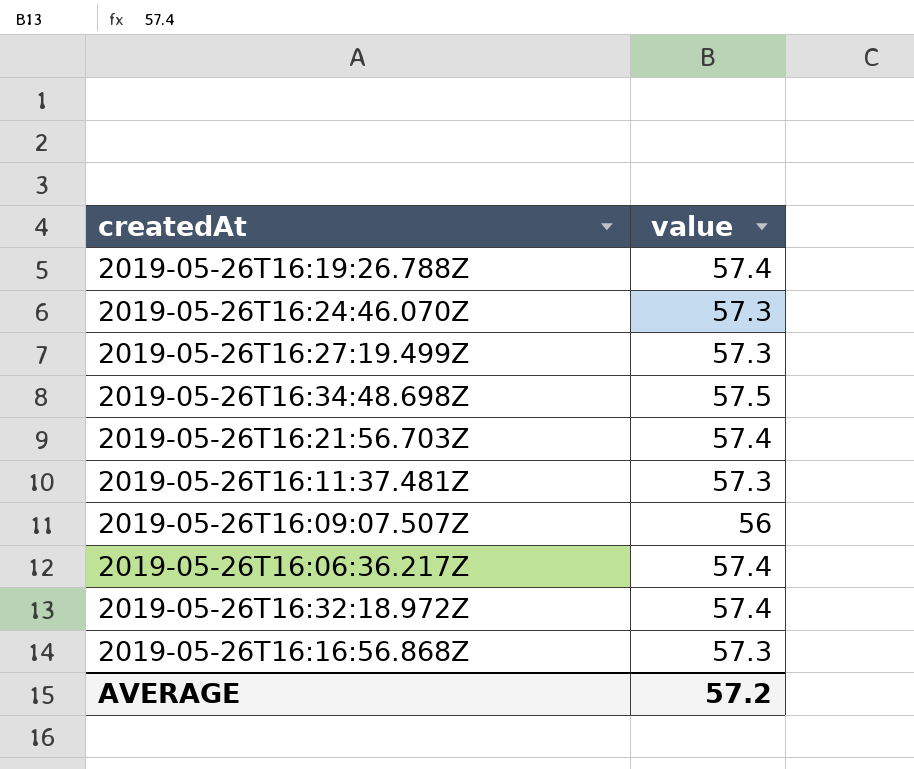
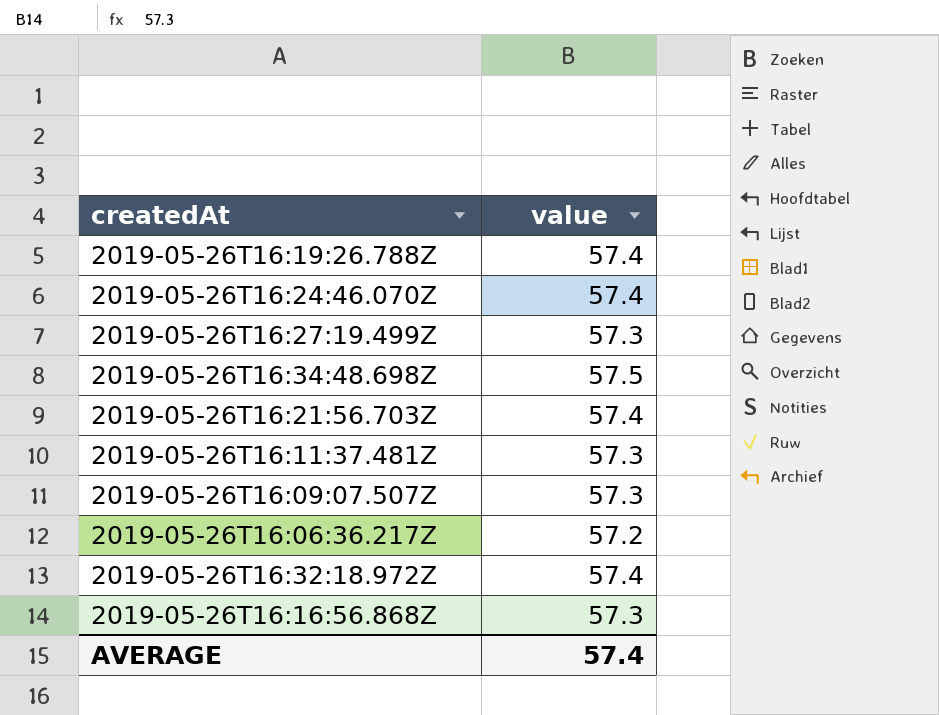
2019-05-26T16:24:46.070Z | value: 57.3 -> 57.4
2019-05-26T16:09:07.507Z | value: 56 -> 57.3
2019-05-26T16:06:36.217Z | value: 57.4 -> 57.2
AVERAGE | value: 57.2 -> 57.4

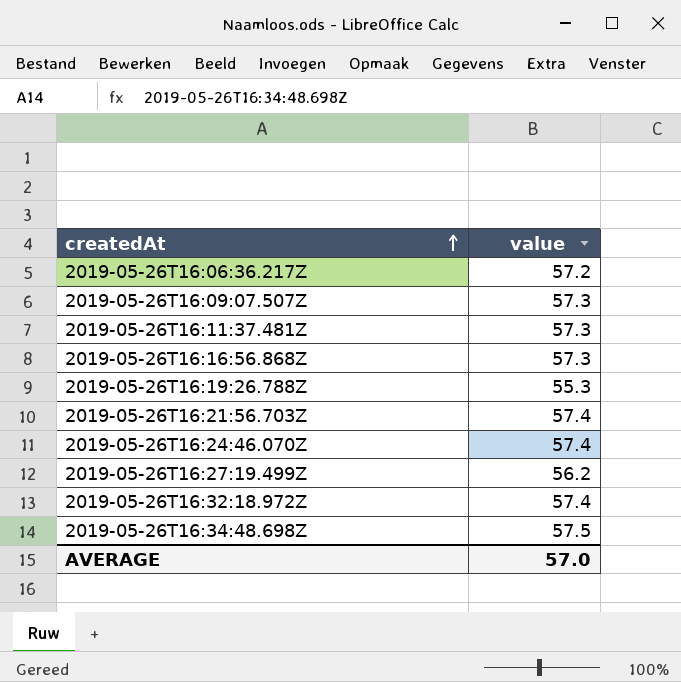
row order: none -> createdAt ascending
2019-05-26T16:19:26.788Z | value: 57.4 -> 55.3
2019-05-26T16:27:19.499Z | value: 57.3 -> 56.2
AVERAGE | value: 57.4 -> 57.0

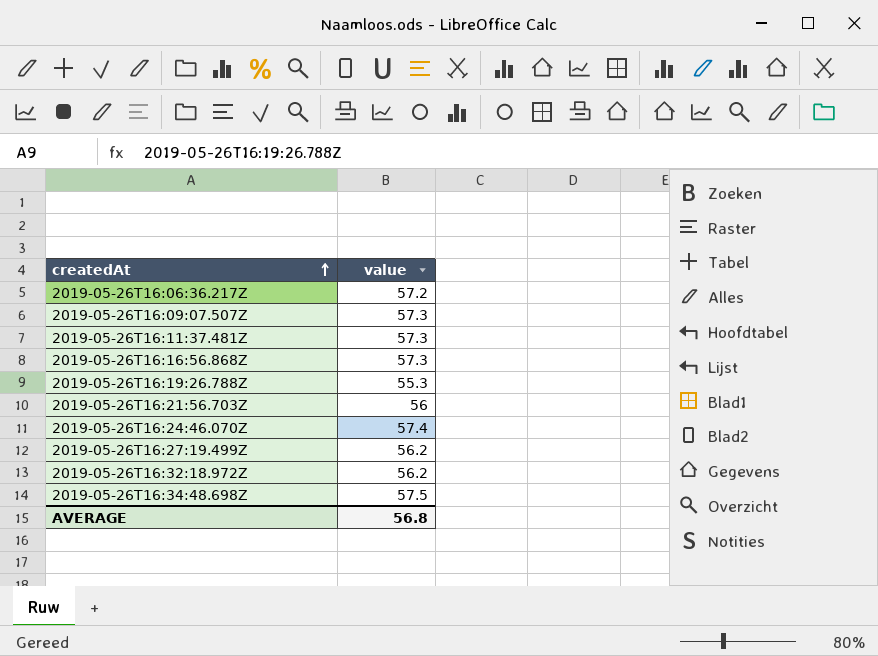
2019-05-26T16:21:56.703Z | value: 57.4 -> 56
2019-05-26T16:32:18.972Z | value: 57.4 -> 56.2
AVERAGE | value: 57.0 -> 56.8

